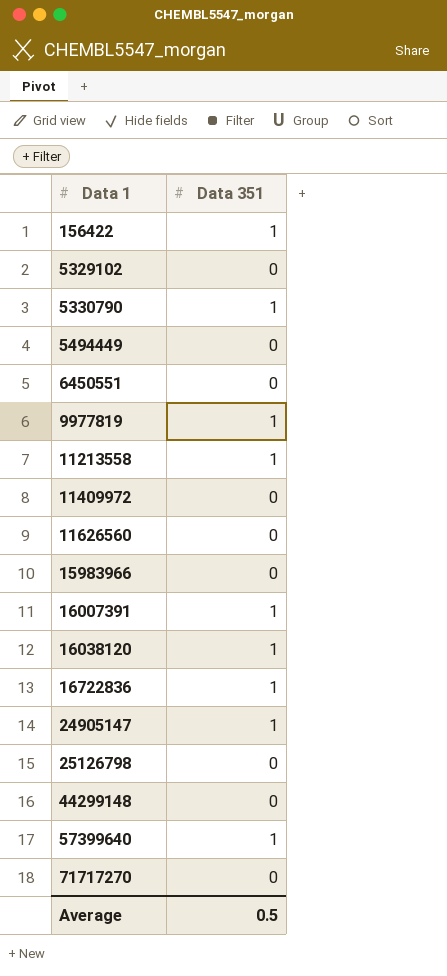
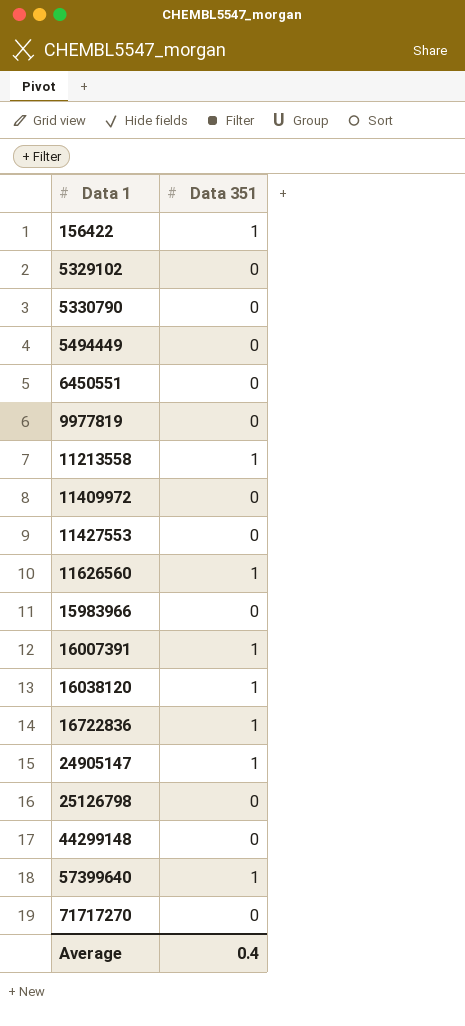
5330790 | Data 351: 1 -> 0
9977819 | Data 351: 1 -> 0
row 11427553: none -> 0
11626560 | Data 351: 0 -> 1
Average | Data 351: 0.5 -> 0.4

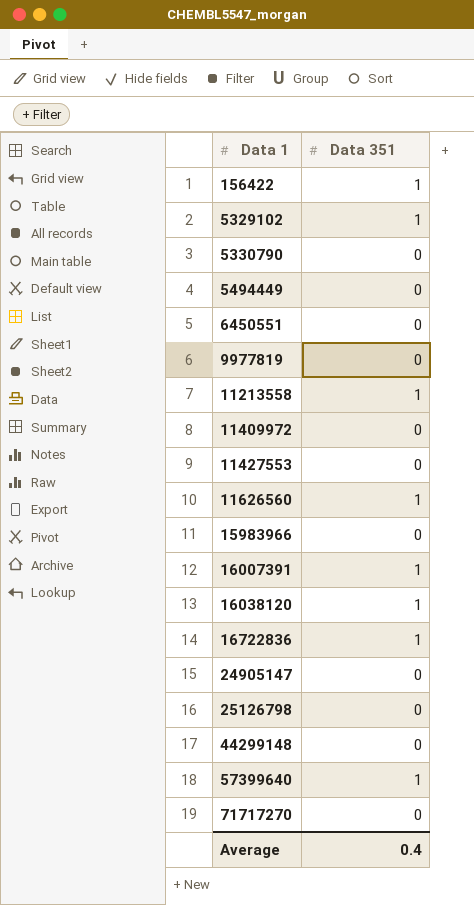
5329102 | Data 351: 0 -> 1
24905147 | Data 351: 1 -> 0

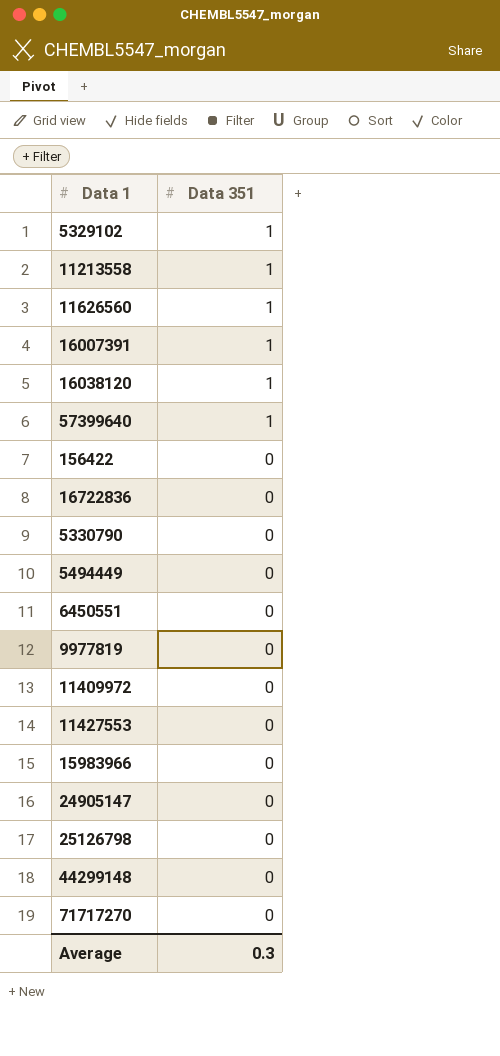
row order: Data 1 ascending -> Data 351 descending
156422 | Data 351: 1 -> 0
16722836 | Data 351: 1 -> 0
Average | Data 351: 0.4 -> 0.3

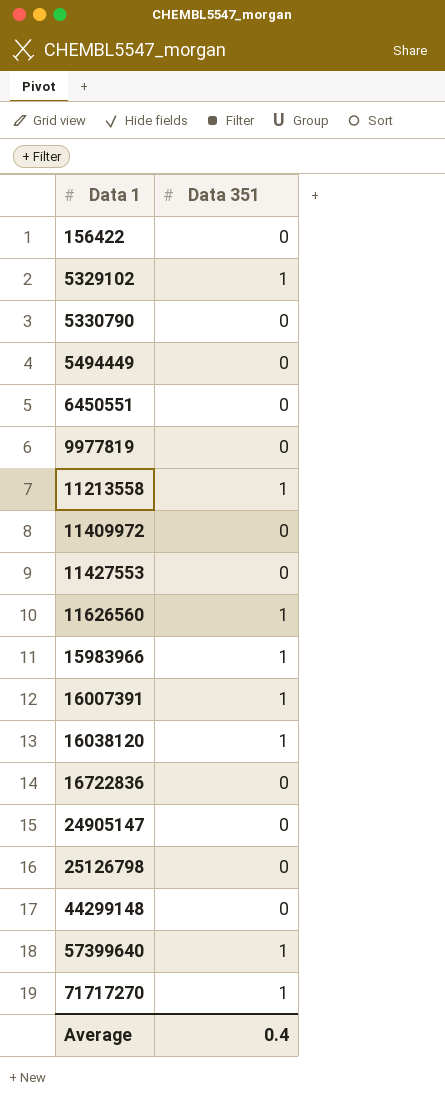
row order: Data 351 descending -> Data 1 ascending
15983966 | Data 351: 0 -> 1
71717270 | Data 351: 0 -> 1
Average | Data 351: 0.3 -> 0.4

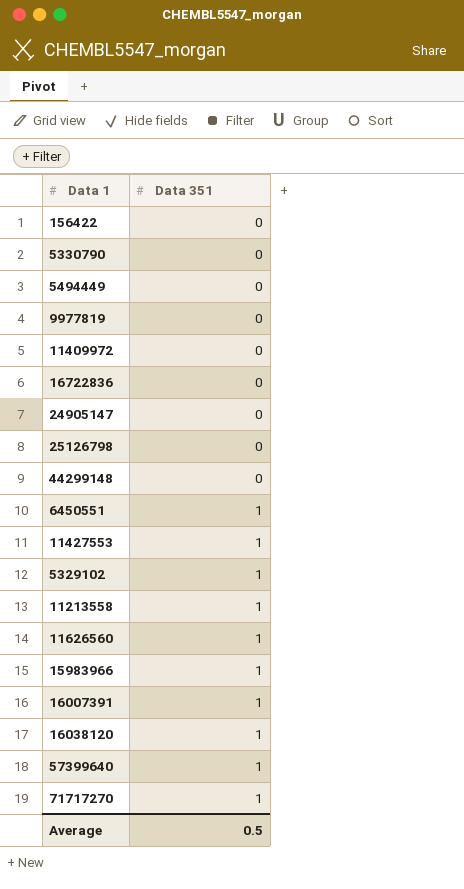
row order: Data 1 ascending -> Data 351 ascending
6450551 | Data 351: 0 -> 1
11427553 | Data 351: 0 -> 1
Average | Data 351: 0.4 -> 0.5

